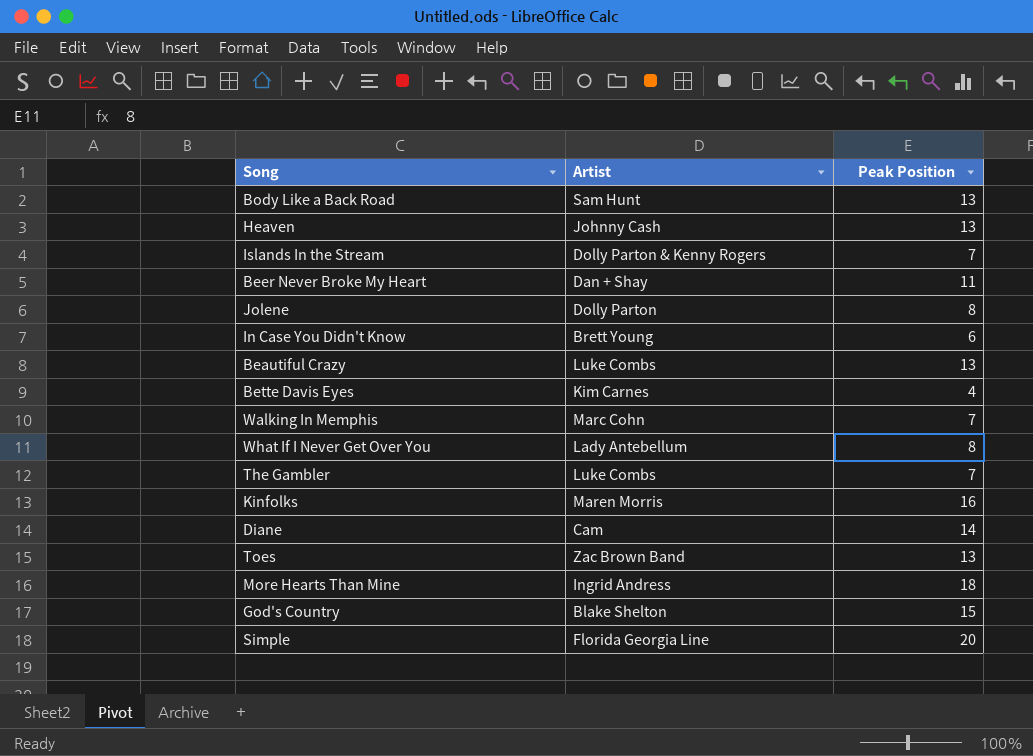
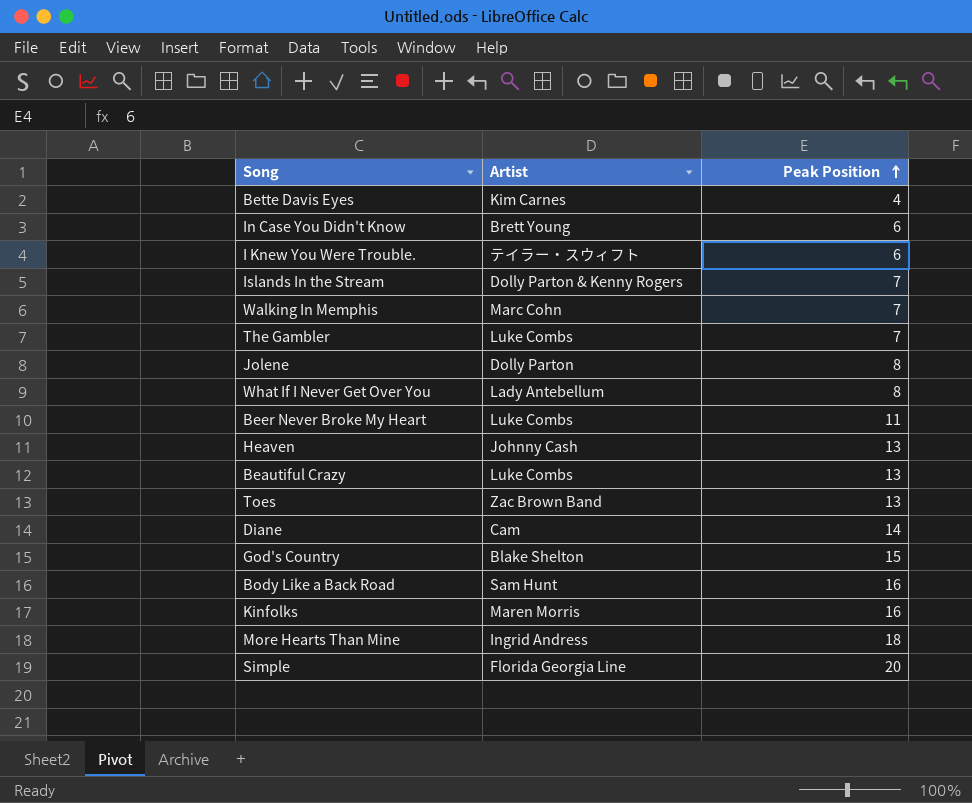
row order: none -> Peak Position ascending
row I Knew You Were Trouble.: none -> テイラー・スウィフト | 6
Beer Never Broke My Heart | Artist: Dan + Shay -> Luke Combs
Body Like a Back Road | Peak Position: 13 -> 16

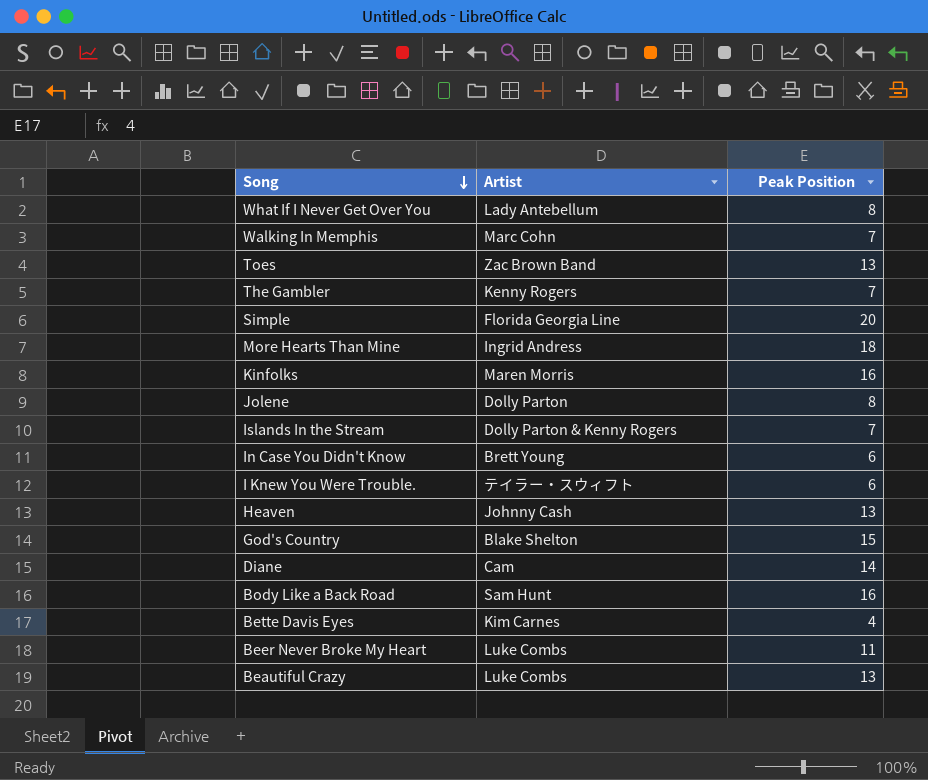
row order: Peak Position ascending -> Song descending
The Gambler | Artist: Luke Combs -> Kenny Rogers

